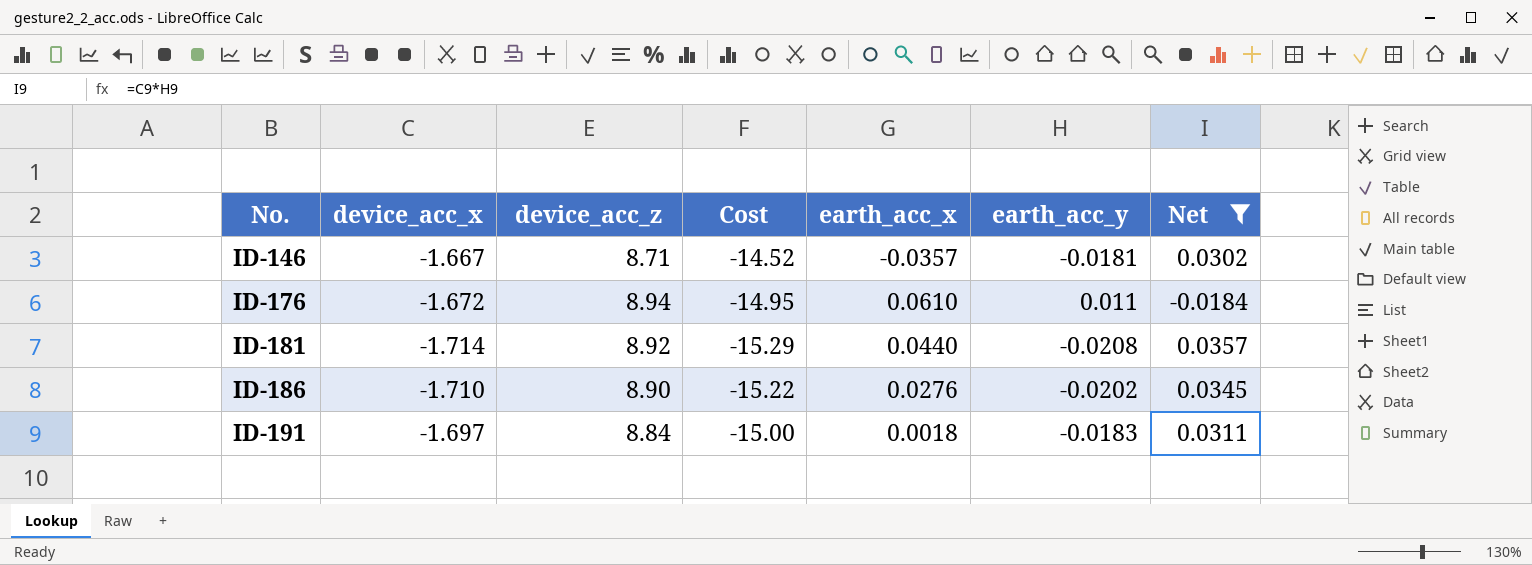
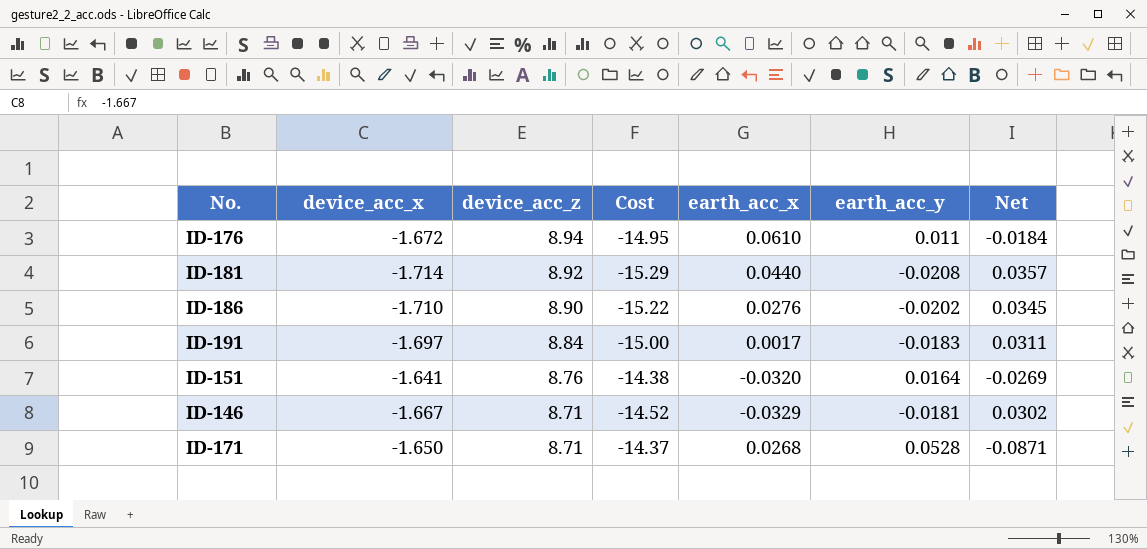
filter: Net >= -0.0184 -> none
row order: No. ascending -> device_acc_z descending
ID-191 | earth_acc_x: 0.0018 -> 0.0017
ID-146 | earth_acc_x: -0.0357 -> -0.0329

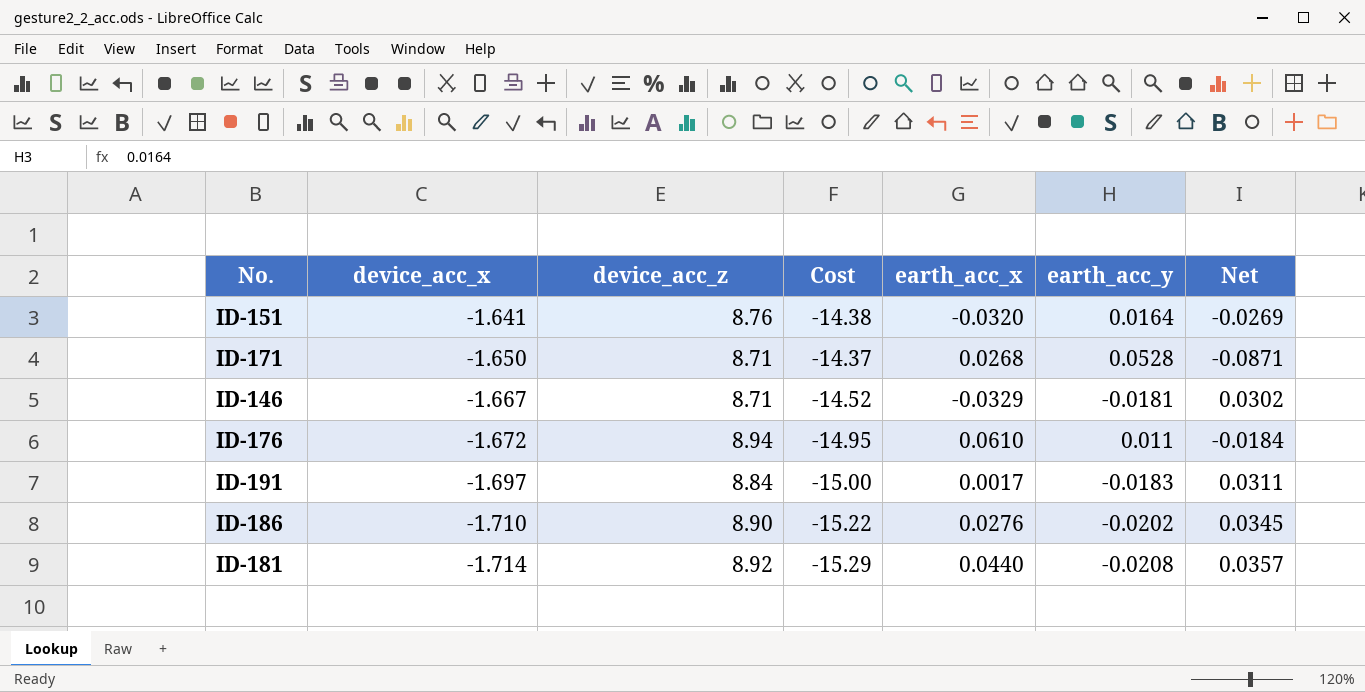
row order: device_acc_z descending -> device_acc_x descending

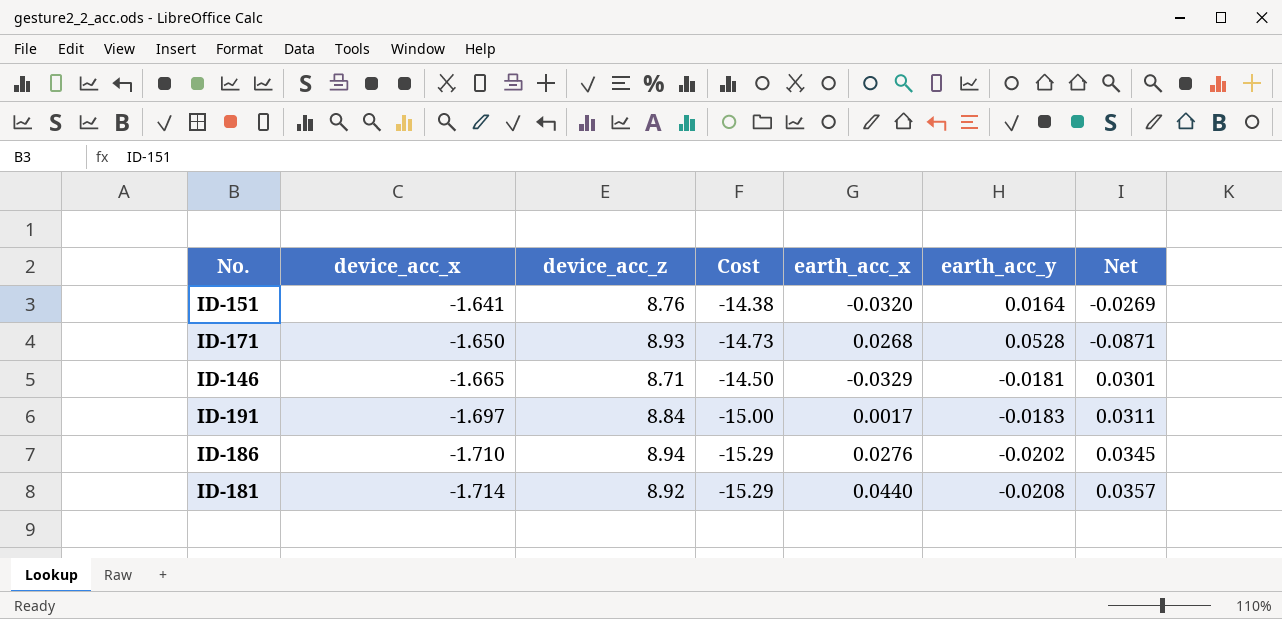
row ID-176: -1.672 | 8.94 | -14.95 | 0.0610 | 0.011 | -0.0184 -> none
ID-171 | device_acc_z: 8.71 -> 8.93
ID-171 | Cost: -14.37 -> -14.73
ID-146 | device_acc_x: -1.667 -> -1.665
ID-146 | Cost: -14.52 -> -14.50
ID-146 | Net: 0.0302 -> 0.0301
ID-186 | device_acc_z: 8.90 -> 8.94
ID-186 | Cost: -15.22 -> -15.29

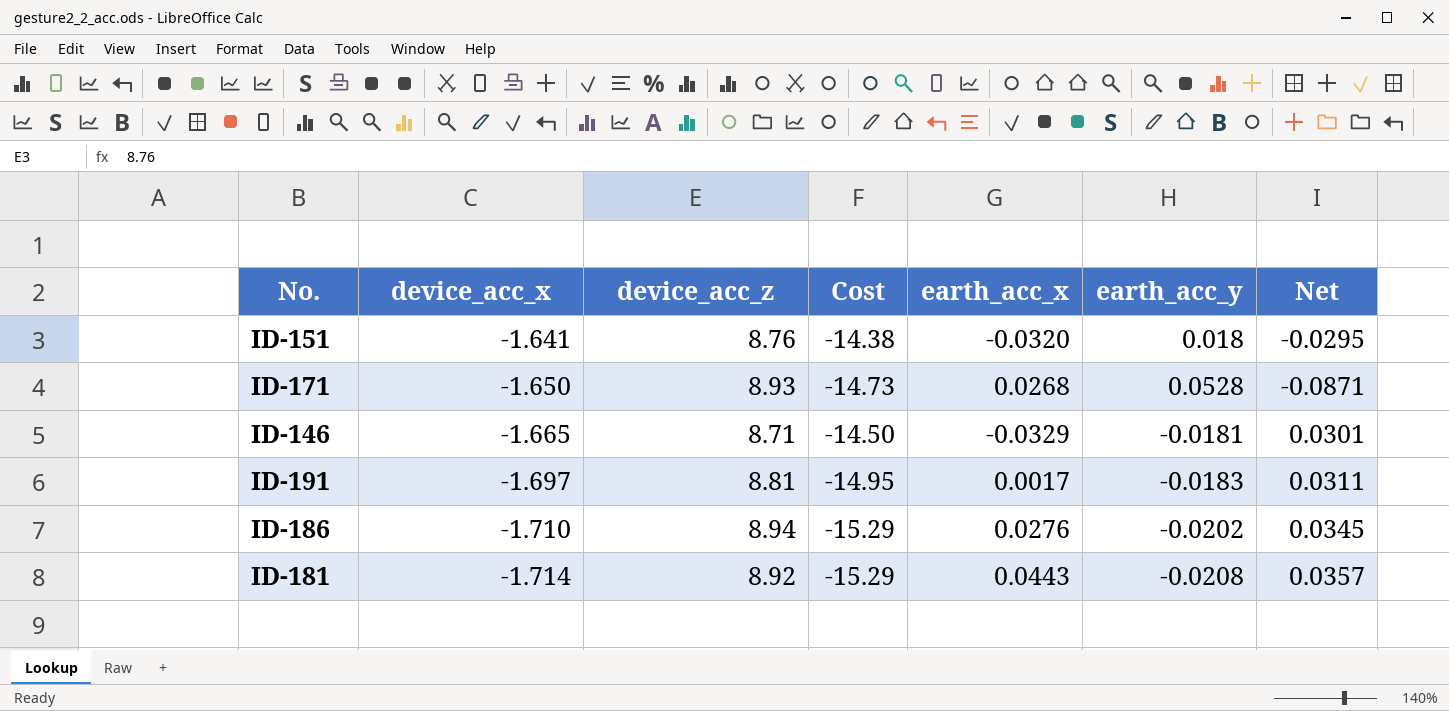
ID-151 | earth_acc_y: 0.0164 -> 0.018
ID-151 | Net: -0.0269 -> -0.0295
ID-191 | device_acc_z: 8.84 -> 8.81
ID-191 | Cost: -15.00 -> -14.95
ID-181 | earth_acc_x: 0.0440 -> 0.0443

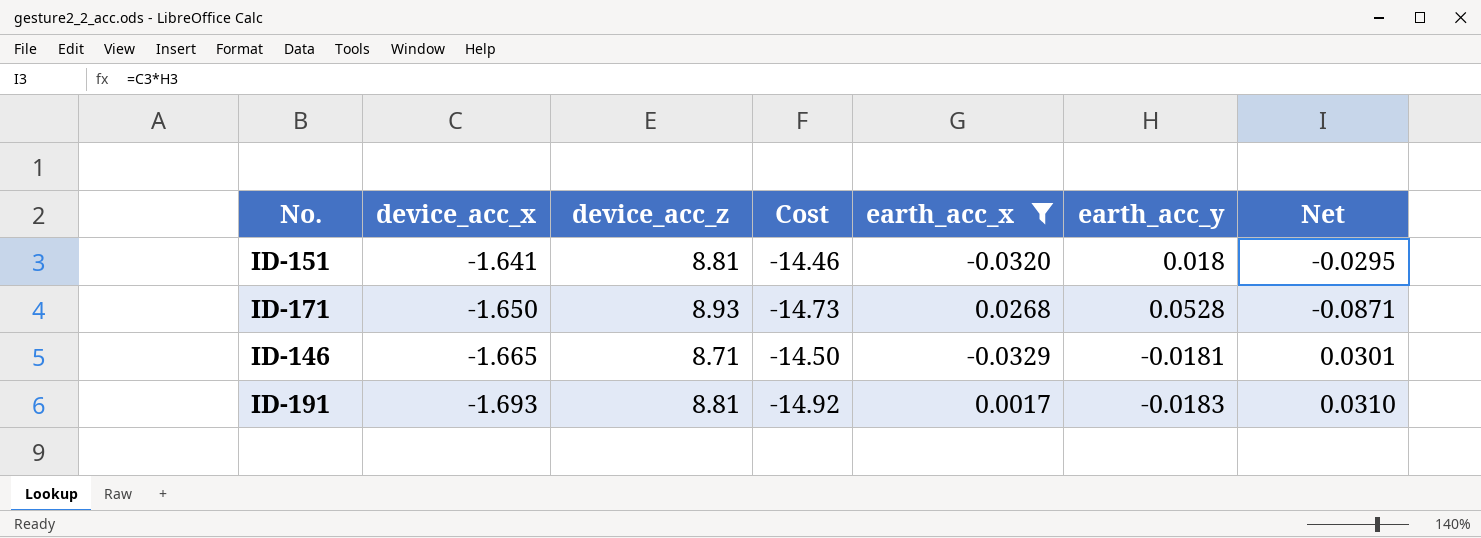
filter: none -> earth_acc_x <= 0.0268
ID-151 | device_acc_z: 8.76 -> 8.81
ID-151 | Cost: -14.38 -> -14.46
ID-191 | device_acc_x: -1.697 -> -1.693
ID-191 | Cost: -14.95 -> -14.92
ID-191 | Net: 0.0311 -> 0.0310

